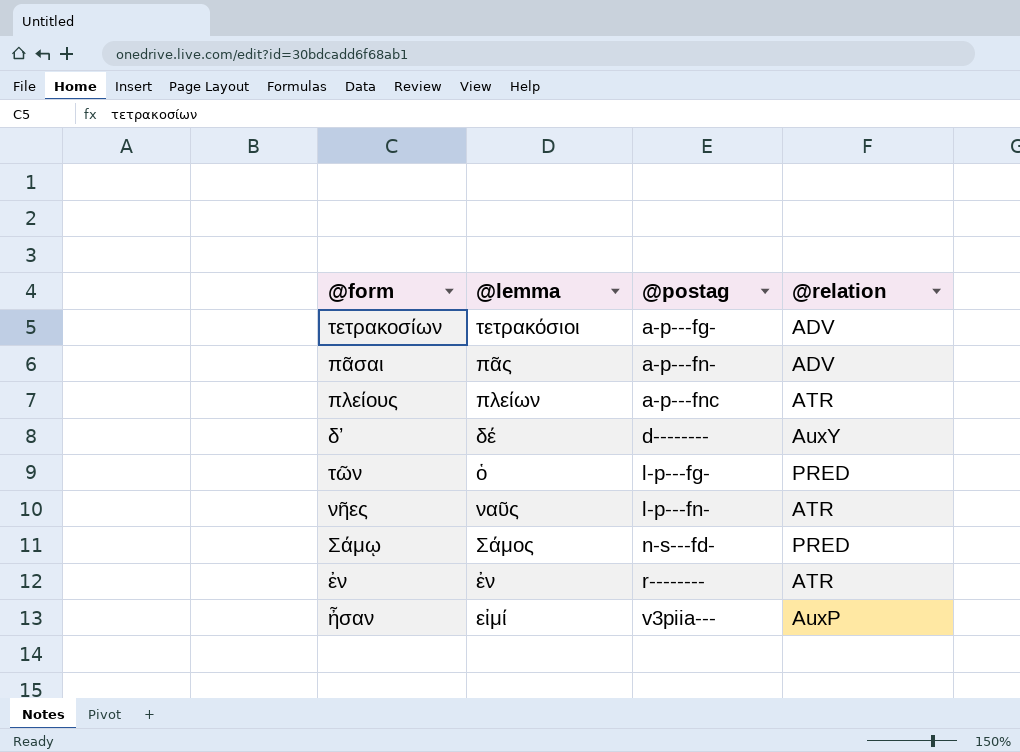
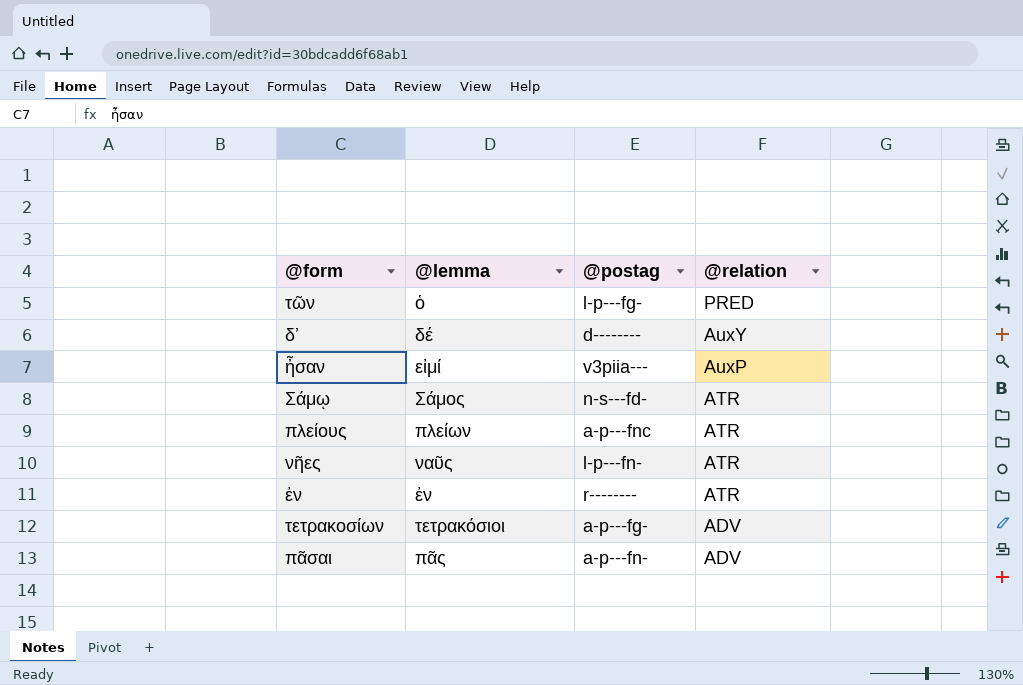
row order: @postag ascending -> @relation descending
Σάμῳ | @relation: PRED -> ATR

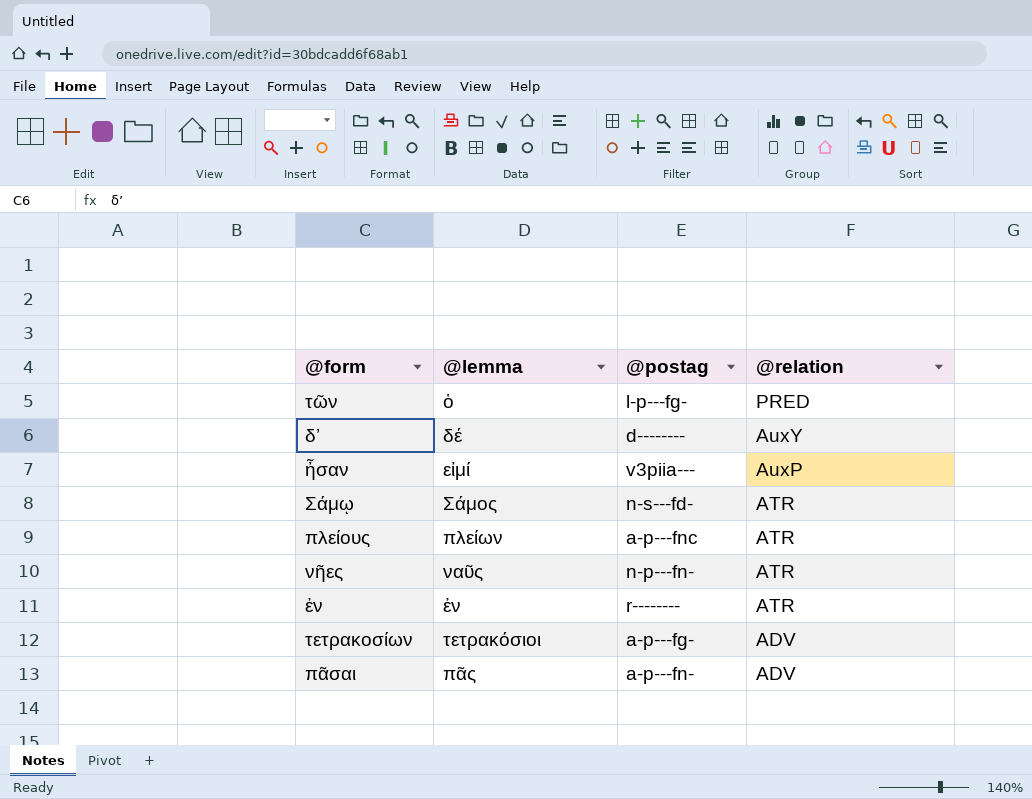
νῆες | @postag: l-p---fn- -> n-p---fn-

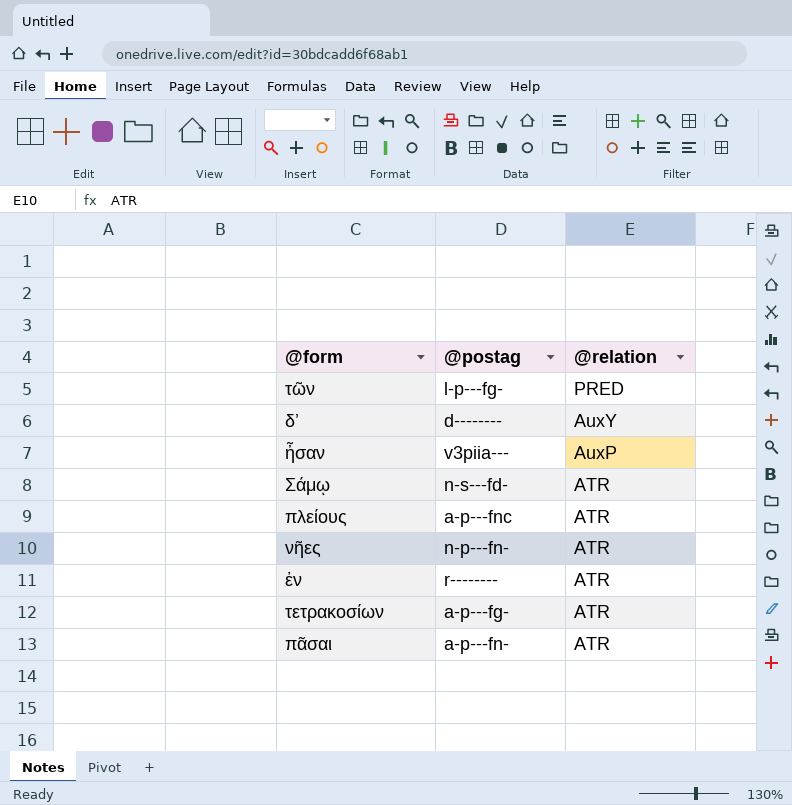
column @lemma | position: 2 -> none
τετρακοσίων | @relation: ADV -> ATR
πᾶσαι | @relation: ADV -> ATR

